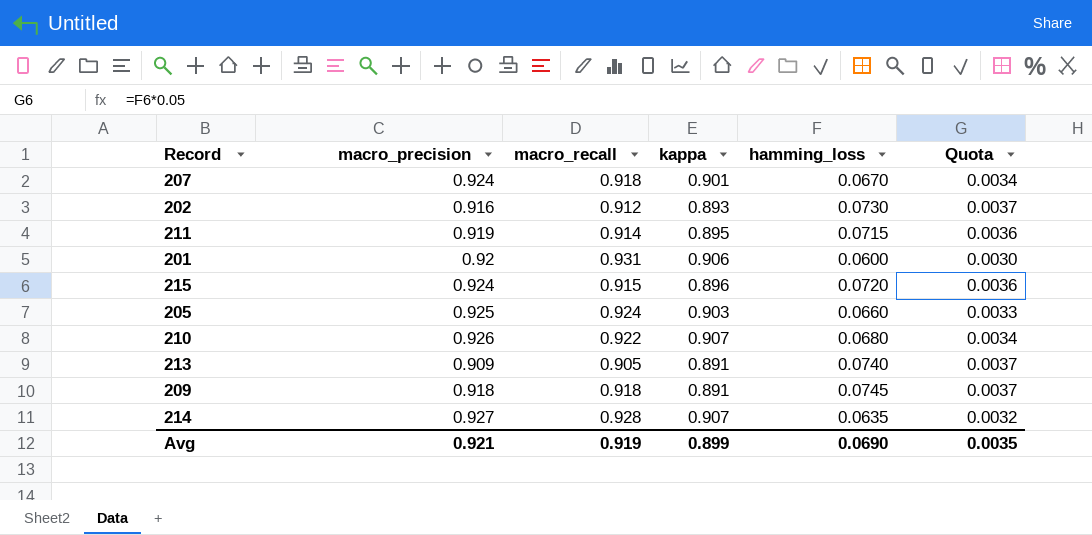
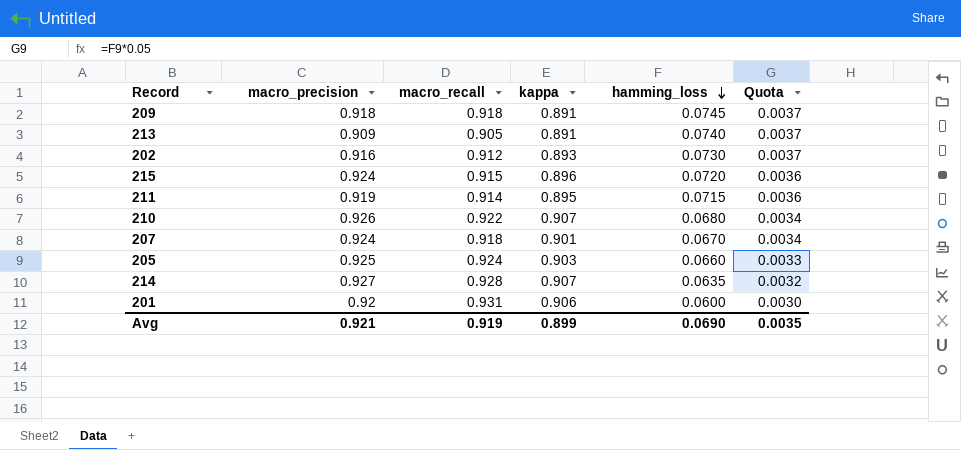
row order: none -> hamming_loss descending

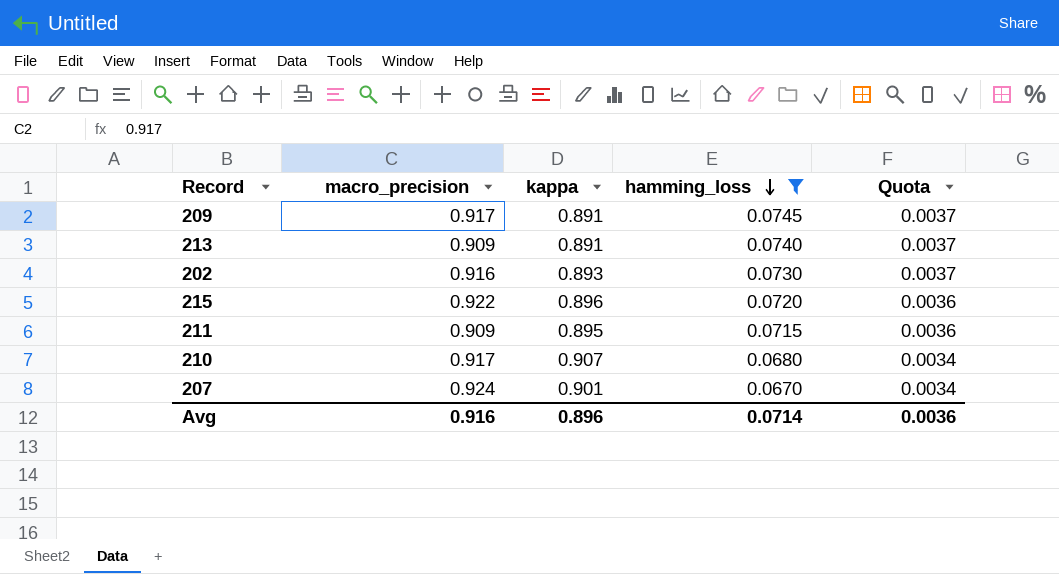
filter: none -> hamming_loss >= 0.0670
column macro_recall | position: 3 -> none
209 | macro_precision: 0.918 -> 0.917
215 | macro_precision: 0.924 -> 0.922
211 | macro_precision: 0.919 -> 0.909
210 | macro_precision: 0.926 -> 0.917
Avg | macro_precision: 0.921 -> 0.916
Avg | kappa: 0.899 -> 0.896
Avg | hamming_loss: 0.0690 -> 0.0714
Avg | Quota: 0.0035 -> 0.0036

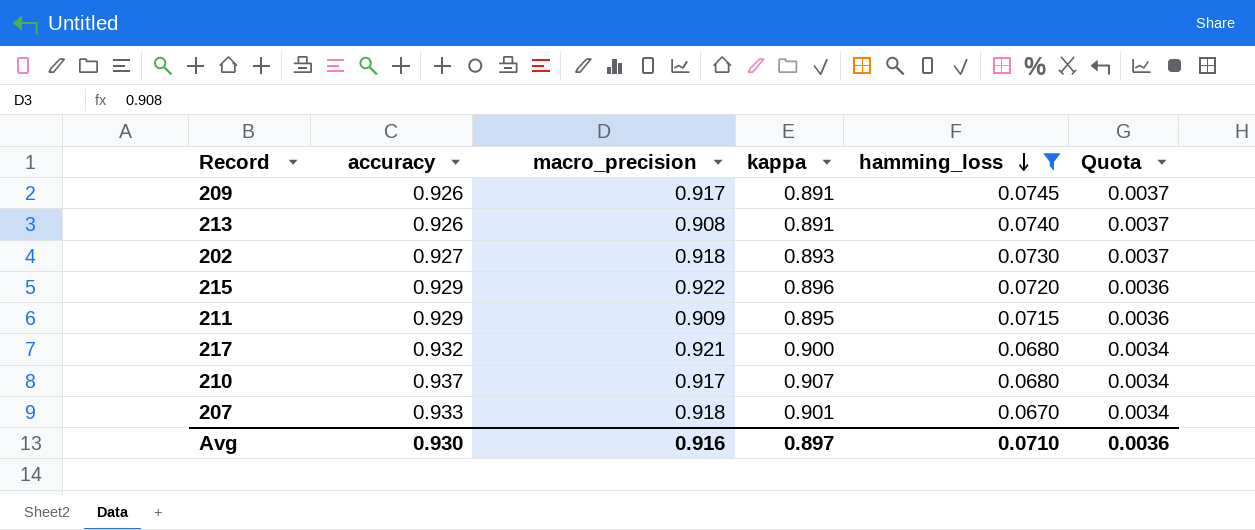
column accuracy | position: none -> 2
213 | macro_precision: 0.909 -> 0.908
202 | macro_precision: 0.916 -> 0.918
row 217: none -> 0.932 | 0.921 | 0.900 | 0.0680 | 0.0034
207 | macro_precision: 0.924 -> 0.918
Avg | kappa: 0.896 -> 0.897
Avg | hamming_loss: 0.0714 -> 0.0710

